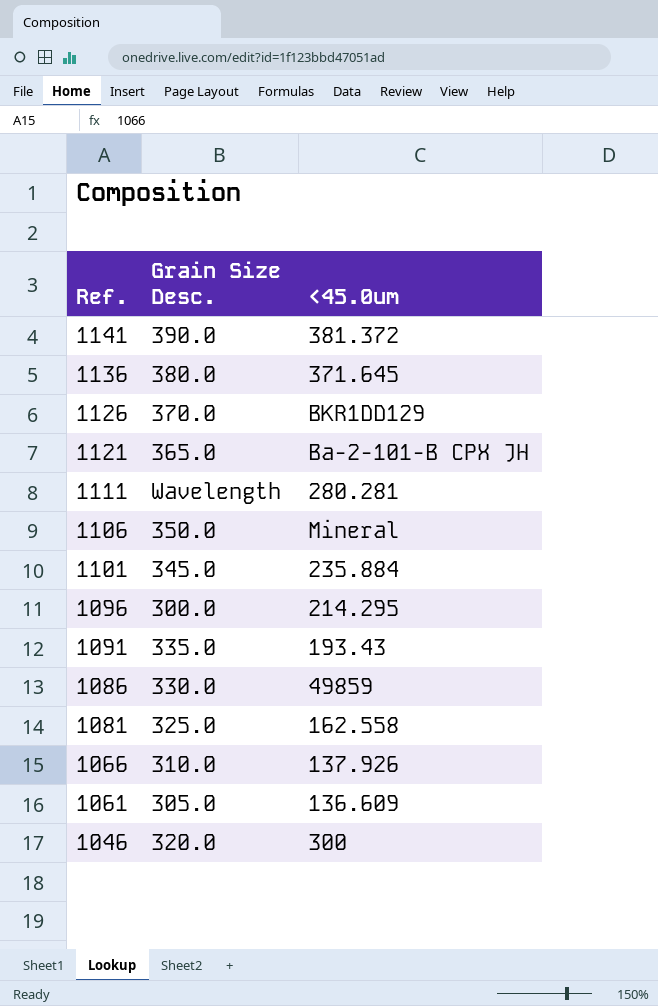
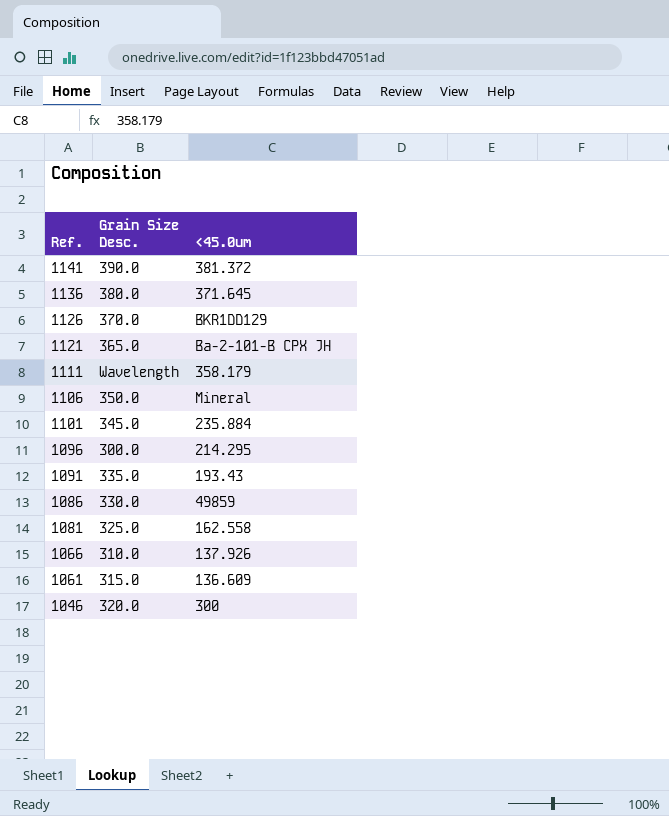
1111 | <45.0um: 280.281 -> 358.179
1061 | Grain Size Desc.: 305.0 -> 315.0

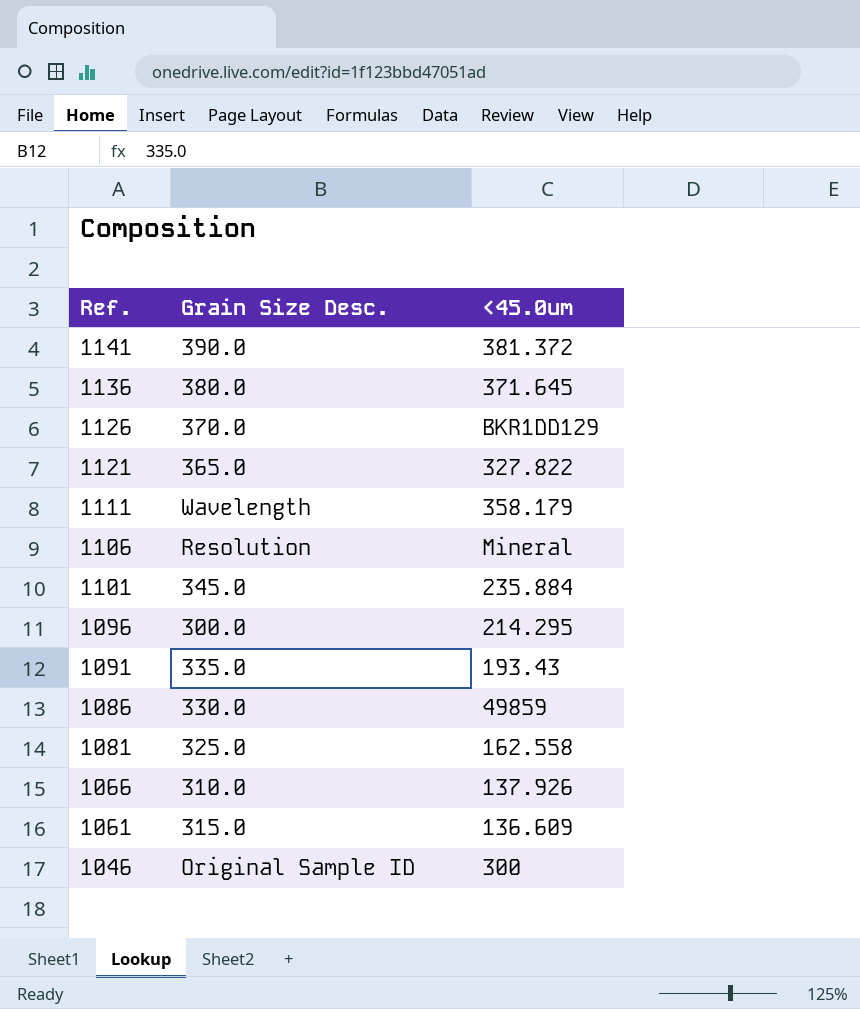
1121 | <45.0um: Ba-2-101-B CPX JH -> 327.822
1106 | Grain Size Desc.: 350.0 -> Resolution
1046 | Grain Size Desc.: 320.0 -> Original Sample ID

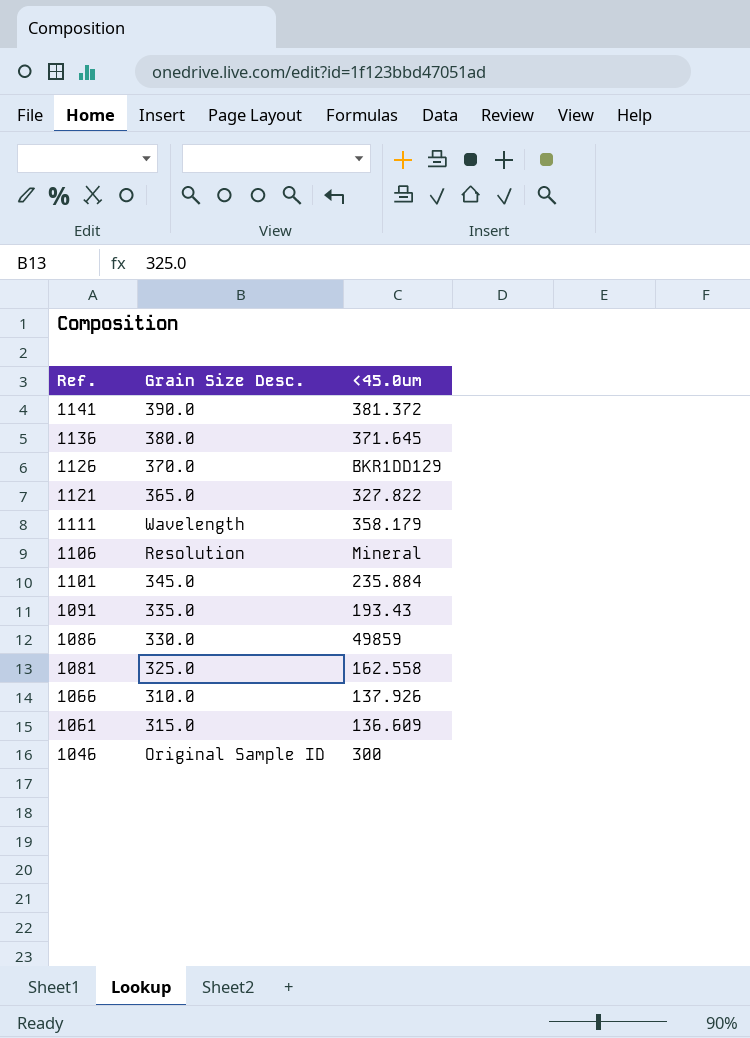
row 1096: 300.0 | 214.295 -> none

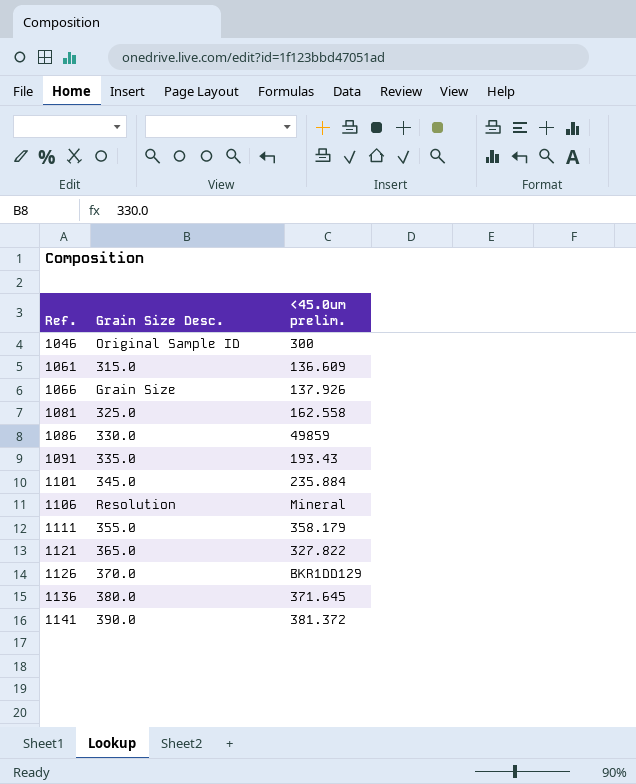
row order: Ref. descending -> Ref. ascending
column name: <45.0um -> <45.0um prelim.
1066 | Grain Size Desc.: 310.0 -> Grain Size
1111 | Grain Size Desc.: Wavelength -> 355.0

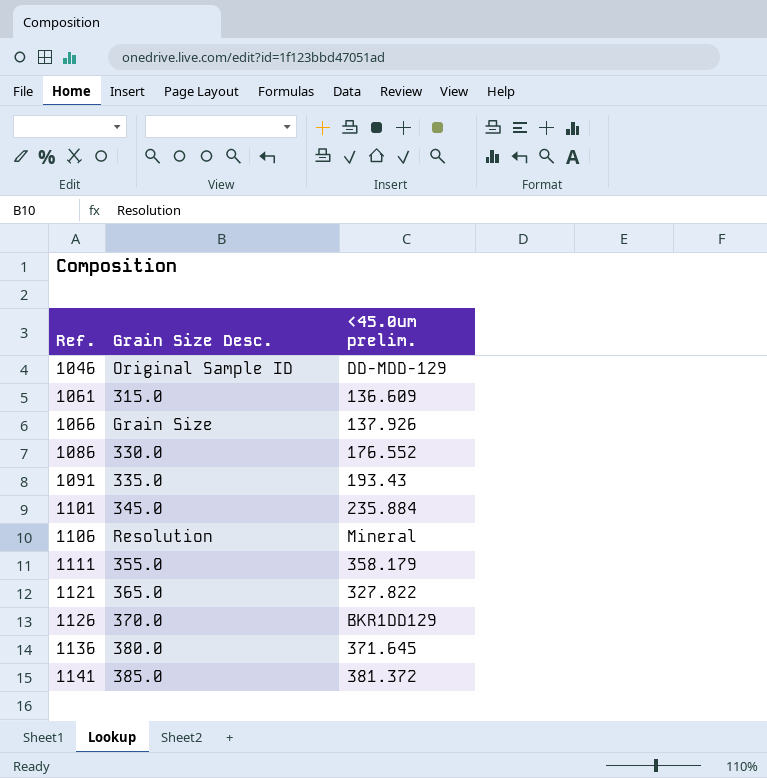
row 1081: 325.0 | 162.558 -> none
1046 | <45.0um prelim.: 300 -> DD-MDD-129
1086 | <45.0um prelim.: 49859 -> 176.552
1141 | Grain Size Desc.: 390.0 -> 385.0

